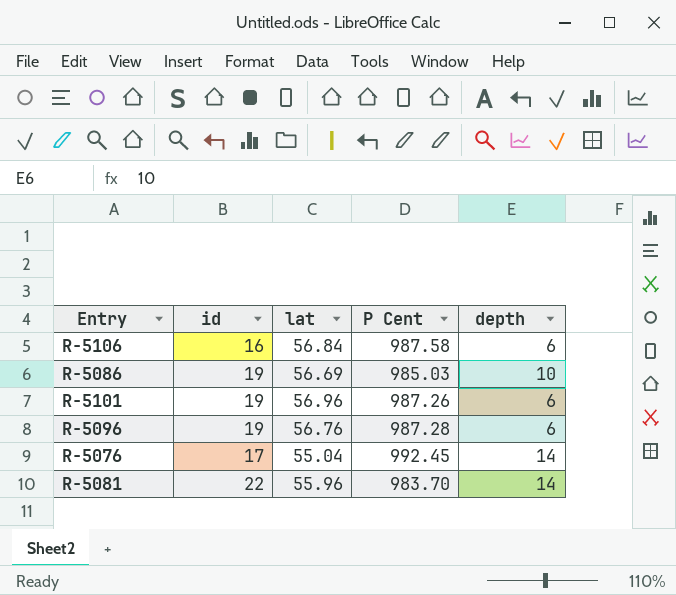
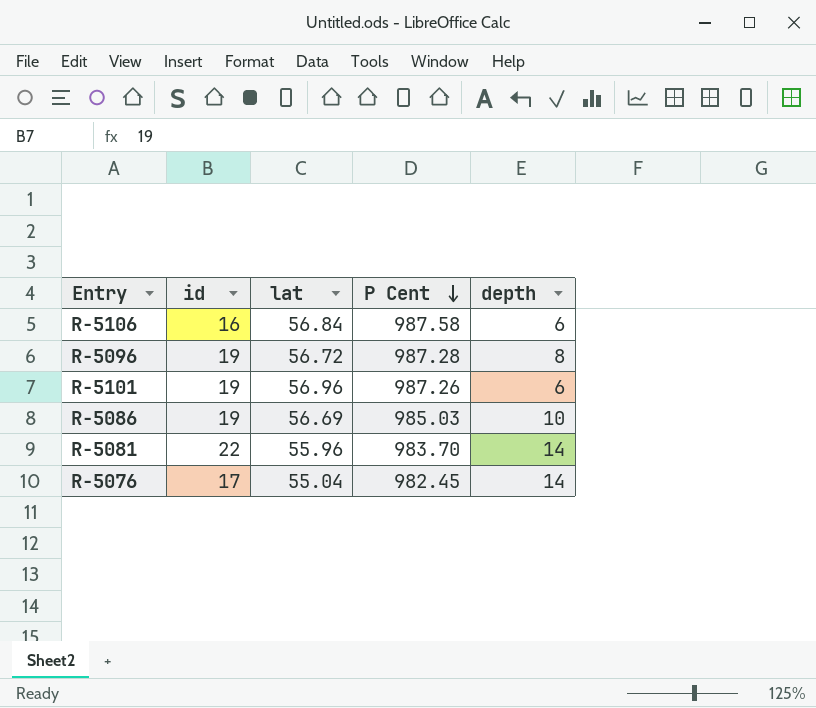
row order: none -> P Cent descending
R-5096 | lat: 56.76 -> 56.72
R-5096 | depth: 6 -> 8
R-5076 | P Cent: 992.45 -> 982.45

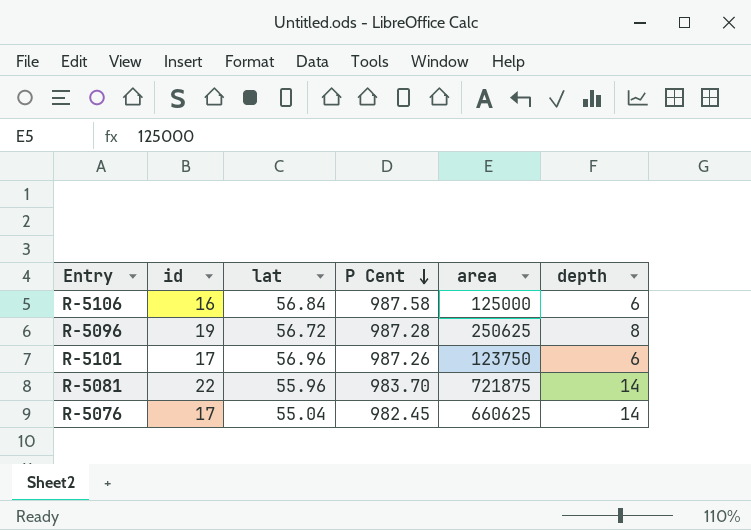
column area | position: none -> 5
row R-5086: 19 | 56.69 | 985.03 | 10 -> none
R-5101 | id: 19 -> 17

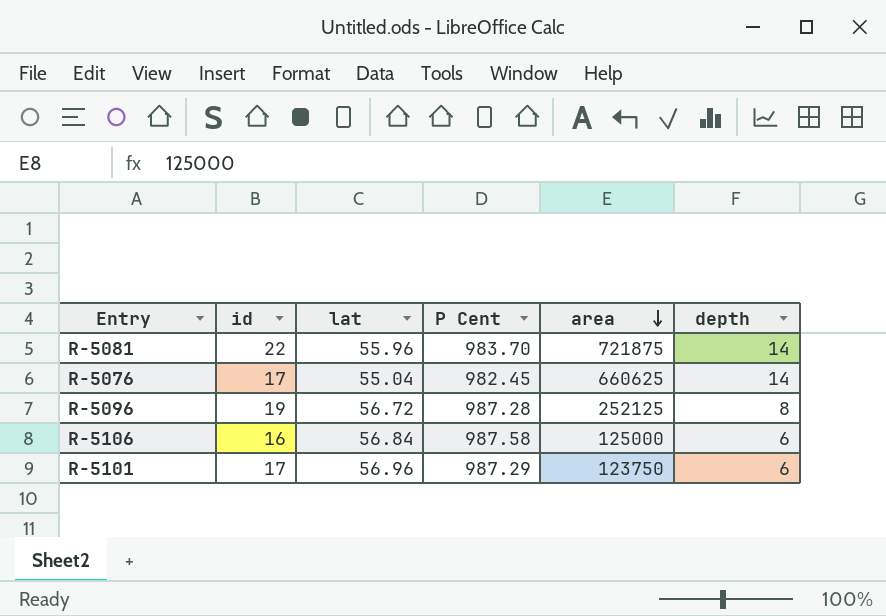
row order: P Cent descending -> area descending
R-5096 | area: 250625 -> 252125
R-5101 | P Cent: 987.26 -> 987.29

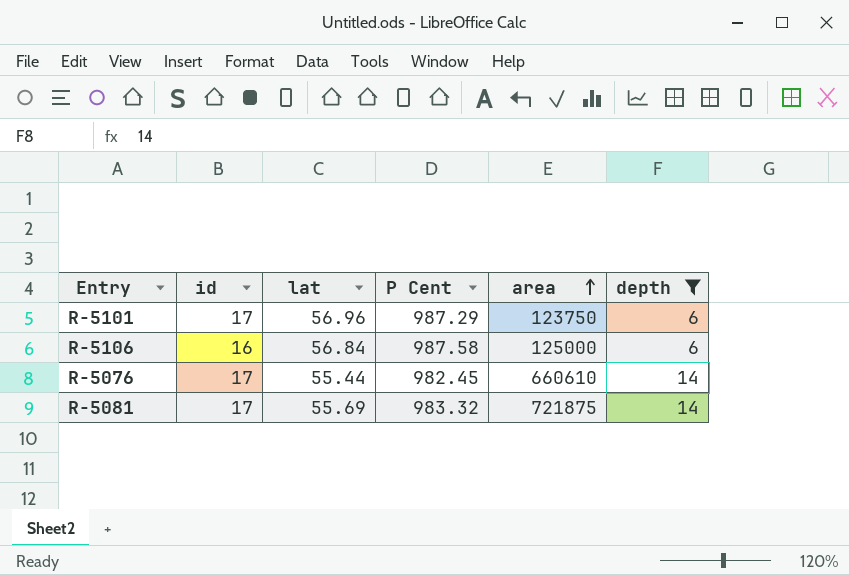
filter: none -> depth != 8
row order: area descending -> area ascending
R-5076 | lat: 55.04 -> 55.44
R-5076 | area: 660625 -> 660610
R-5081 | id: 22 -> 17
R-5081 | lat: 55.96 -> 55.69
R-5081 | P Cent: 983.70 -> 983.32

